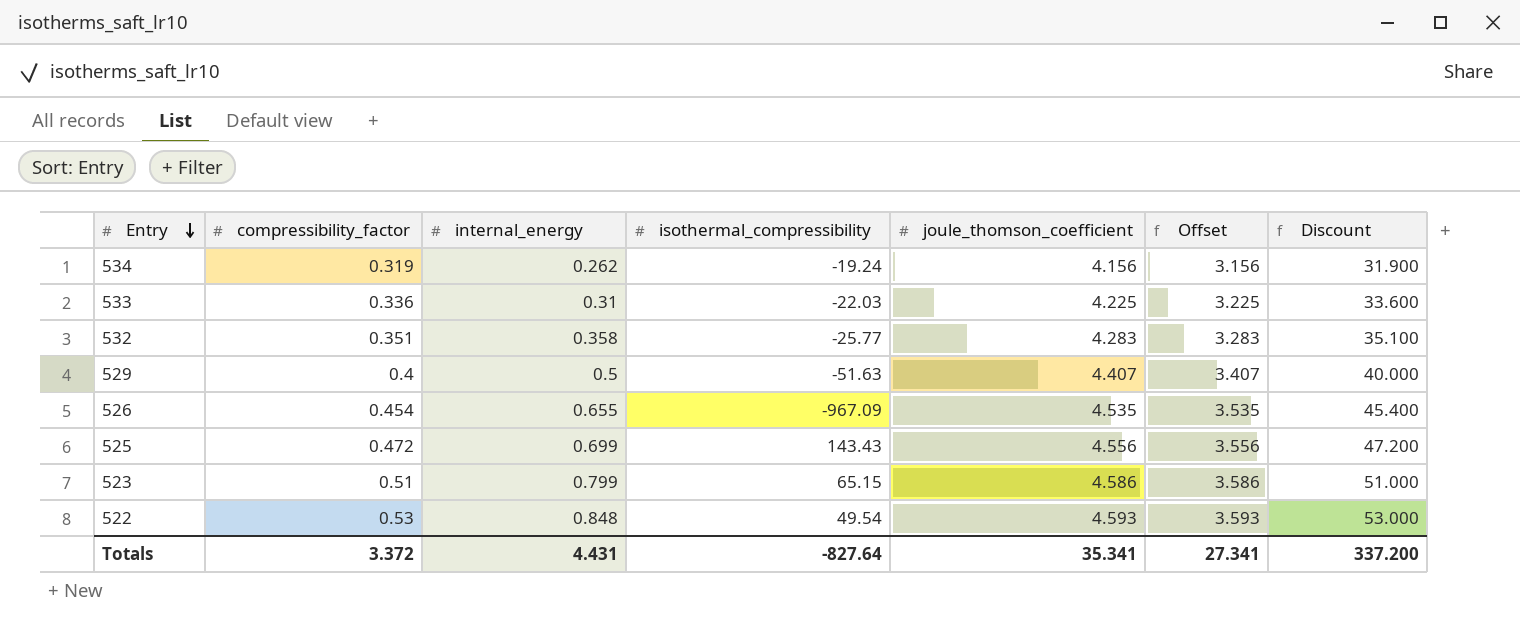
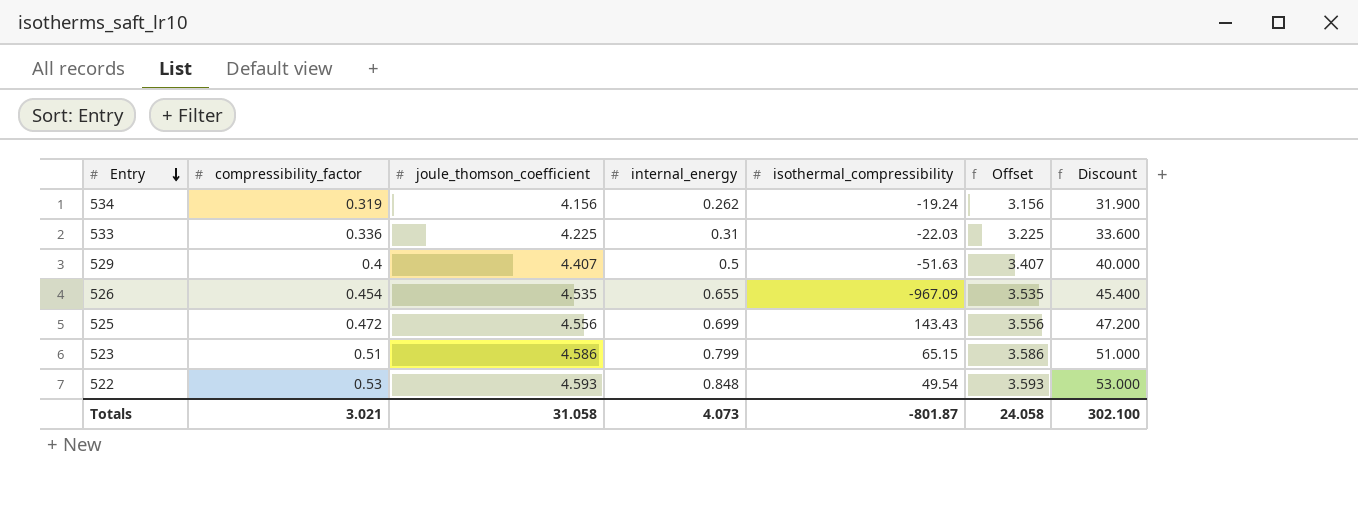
column joule_thomson_coefficient | position: 5 -> 3
row 532: 0.351 | 0.358 | -25.77 | 4.283 | 3.283 | 35.100 -> none
Totals | compressibility_factor: 3.372 -> 3.021
Totals | joule_thomson_coefficient: 35.341 -> 31.058
Totals | internal_energy: 4.431 -> 4.073
Totals | isothermal_compressibility: -827.64 -> -801.87
Totals | Offset: 27.341 -> 24.058
Totals | Discount: 337.200 -> 302.100

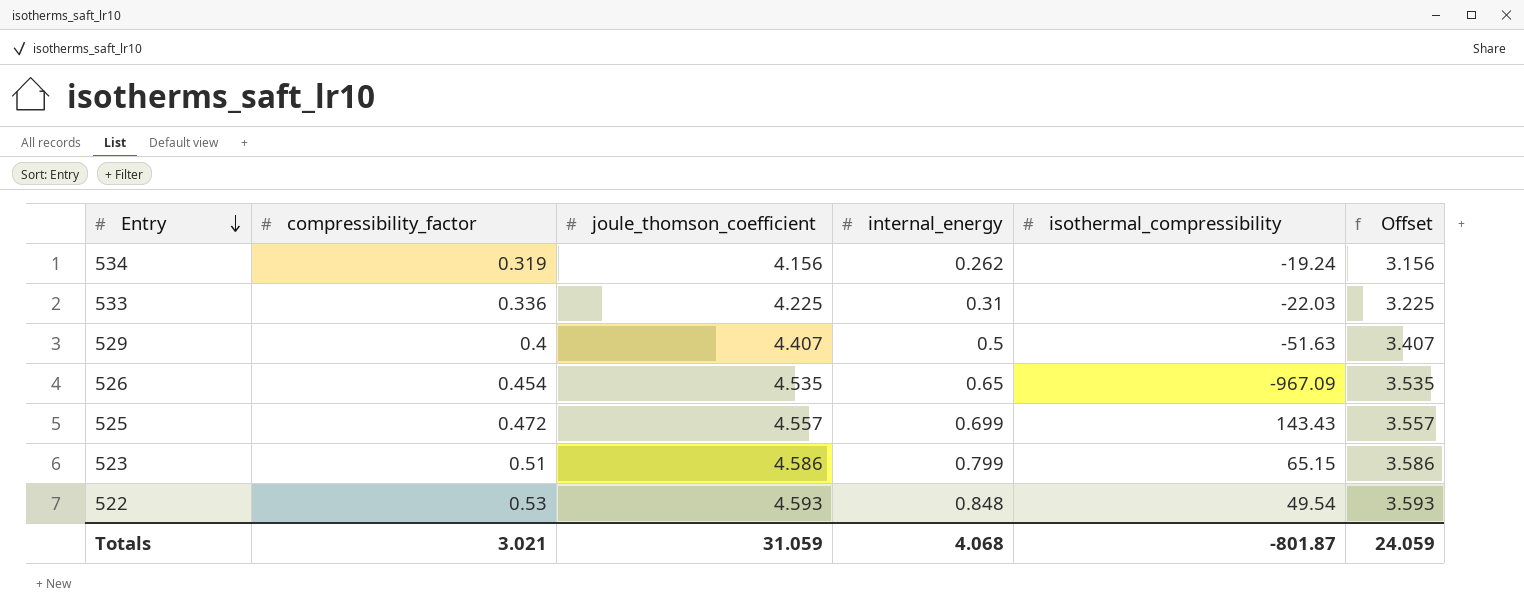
column Discount | formula: [compressibility_factor] * 100 -> none
526 | internal_energy: 0.655 -> 0.65
525 | joule_thomson_coefficient: 4.556 -> 4.557
525 | Offset: 3.556 -> 3.557
Totals | joule_thomson_coefficient: 31.058 -> 31.059
Totals | internal_energy: 4.073 -> 4.068
Totals | Offset: 24.058 -> 24.059

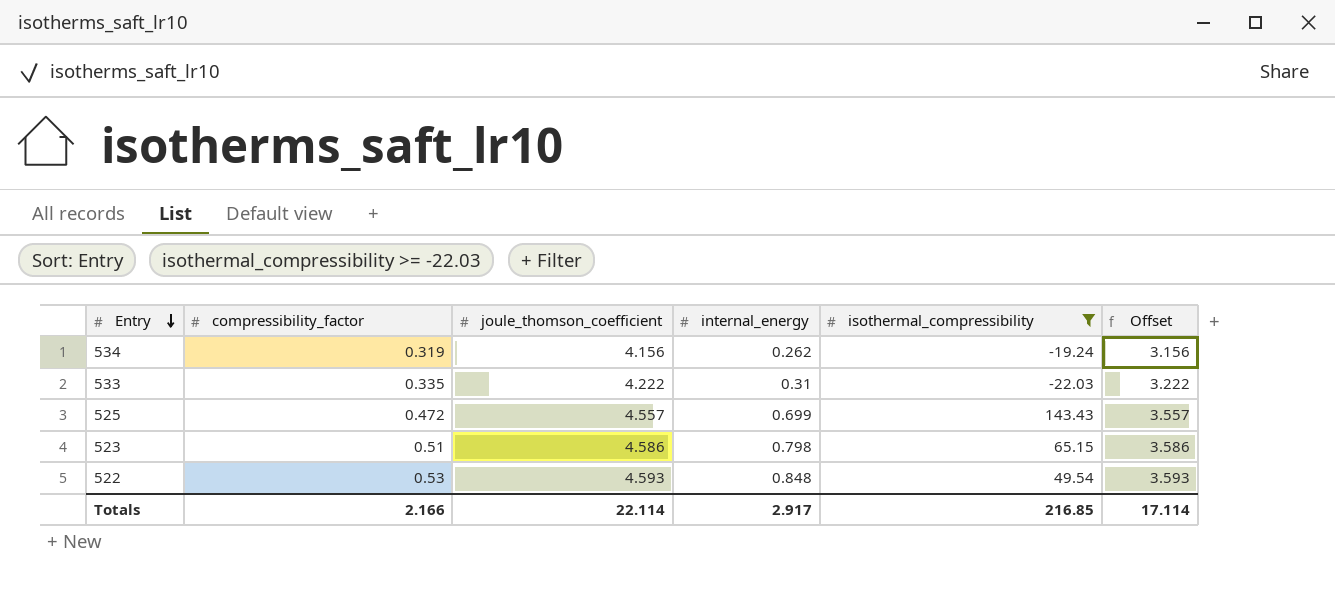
filter: none -> isothermal_compressibility >= -22.03
533 | compressibility_factor: 0.336 -> 0.335
533 | joule_thomson_coefficient: 4.225 -> 4.222
533 | Offset: 3.225 -> 3.222
523 | internal_energy: 0.799 -> 0.798
Totals | compressibility_factor: 3.021 -> 2.166
Totals | joule_thomson_coefficient: 31.059 -> 22.114
Totals | internal_energy: 4.068 -> 2.917
Totals | isothermal_compressibility: -801.87 -> 216.85
Totals | Offset: 24.059 -> 17.114

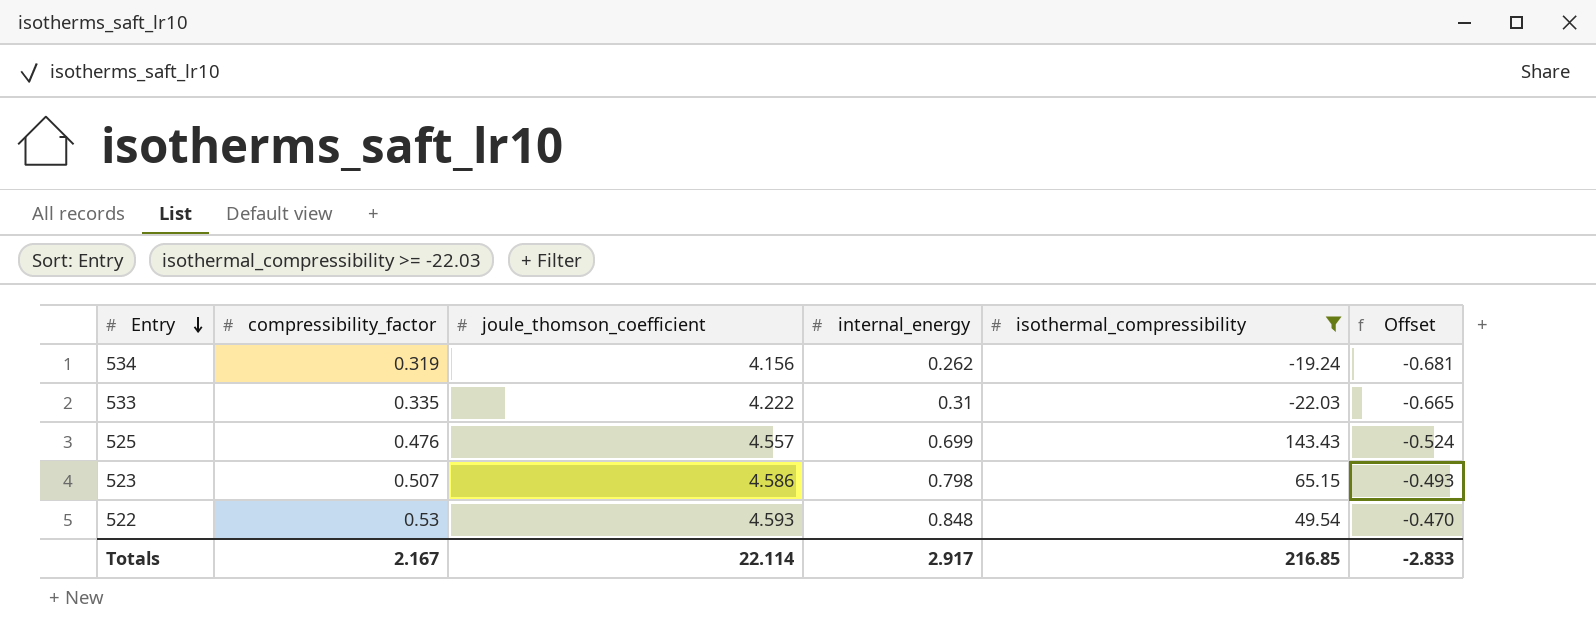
column Offset | formula: [joule_thomson_coefficient] - 1 -> [compressibility_factor] - 1
525 | compressibility_factor: 0.472 -> 0.476
523 | compressibility_factor: 0.51 -> 0.507
Totals | compressibility_factor: 2.166 -> 2.167
Totals | Offset: 17.114 -> -2.833

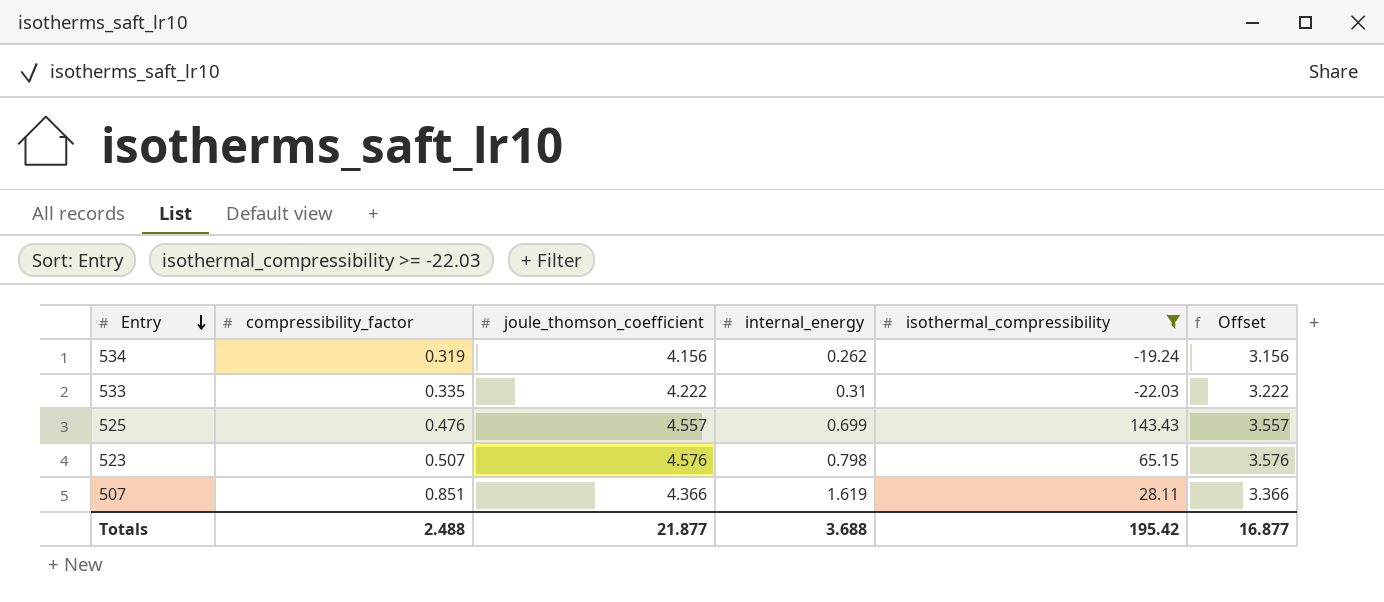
column Offset | formula: [compressibility_factor] - 1 -> [joule_thomson_coefficient] - 1
row 522: 0.53 | 4.593 | 0.848 | 49.54 | -0.470 -> none
523 | joule_thomson_coefficient: 4.586 -> 4.576
row 507: none -> 0.851 | 4.366 | 1.619 | 28.11 | 3.366
Totals | compressibility_factor: 2.167 -> 2.488
Totals | joule_thomson_coefficient: 22.114 -> 21.877
Totals | internal_energy: 2.917 -> 3.688
Totals | isothermal_compressibility: 216.85 -> 195.42
Totals | Offset: -2.833 -> 16.877

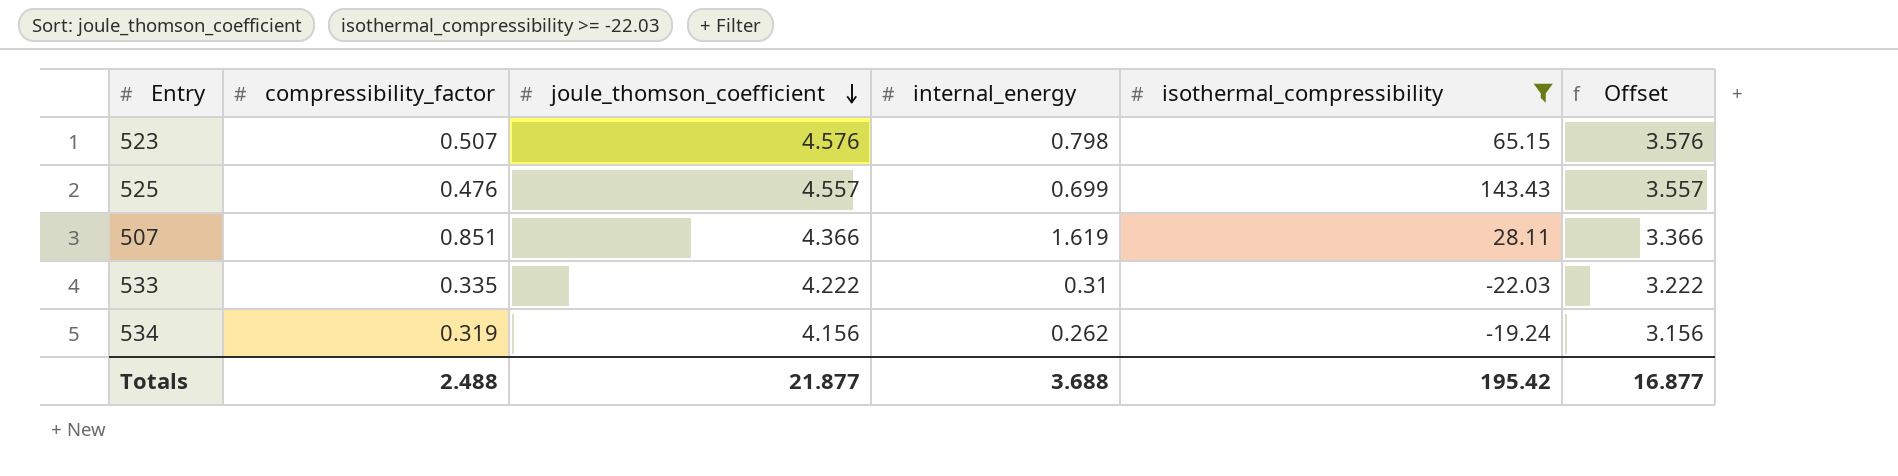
row order: Entry descending -> joule_thomson_coefficient descending

